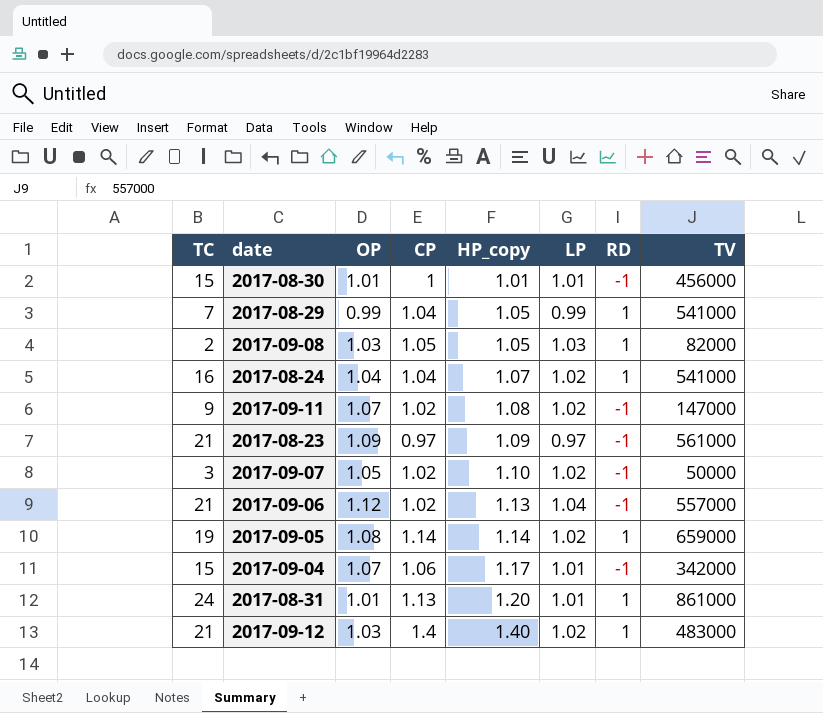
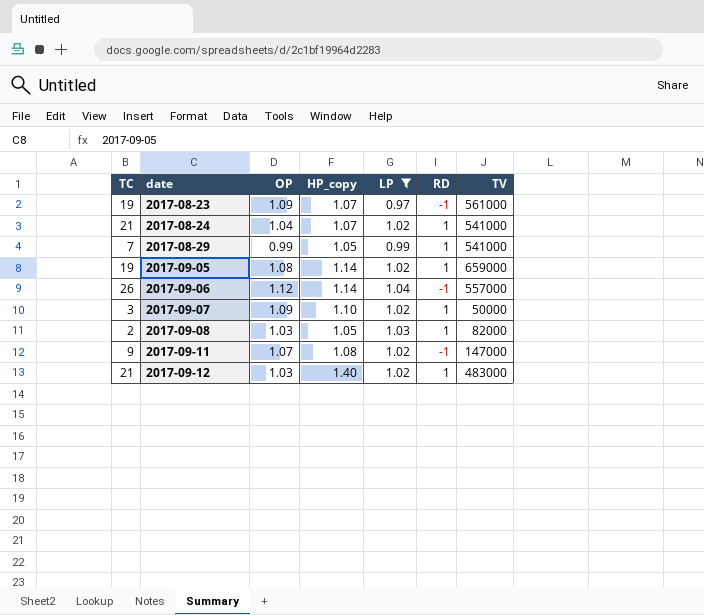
filter: none -> LP != 1.01
row order: HP_copy ascending -> date ascending
column CP | position: 4 -> none
2017-08-23 | TC: 21 -> 19
2017-08-23 | HP_copy: 1.09 -> 1.07
2017-08-24 | TC: 16 -> 21
2017-09-06 | TC: 21 -> 26
2017-09-06 | HP_copy: 1.13 -> 1.14
2017-09-07 | OP: 1.05 -> 1.09
2017-09-07 | RD: -1 -> 1

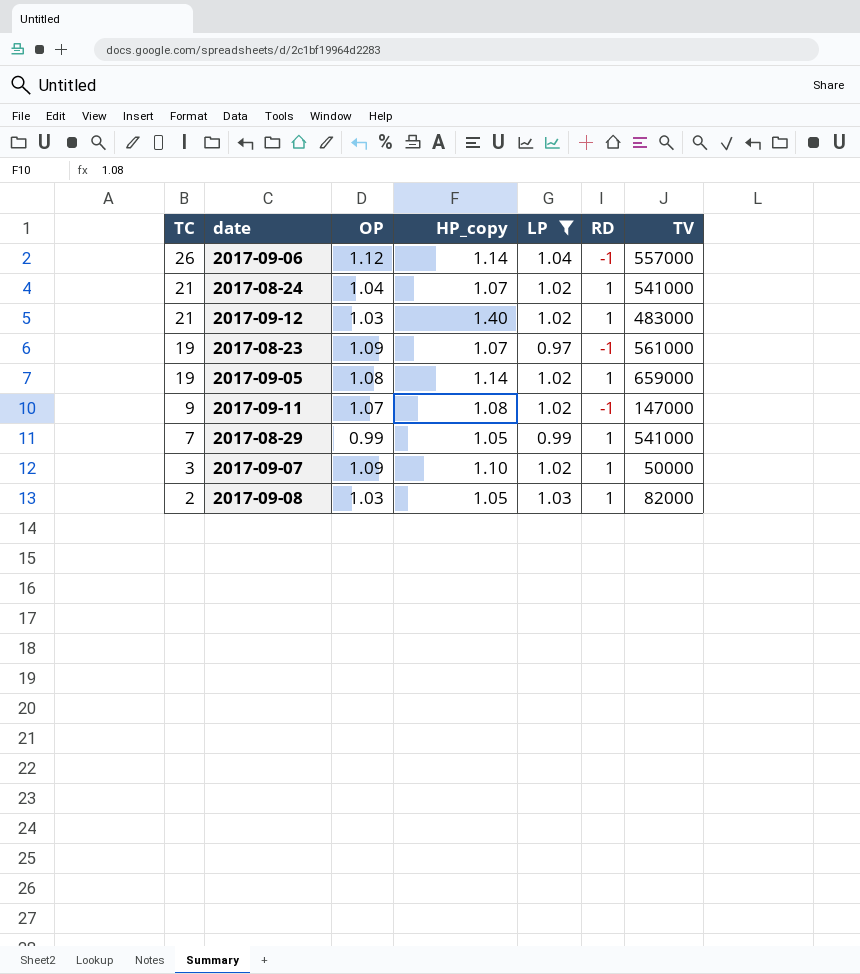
row order: date ascending -> TC descending

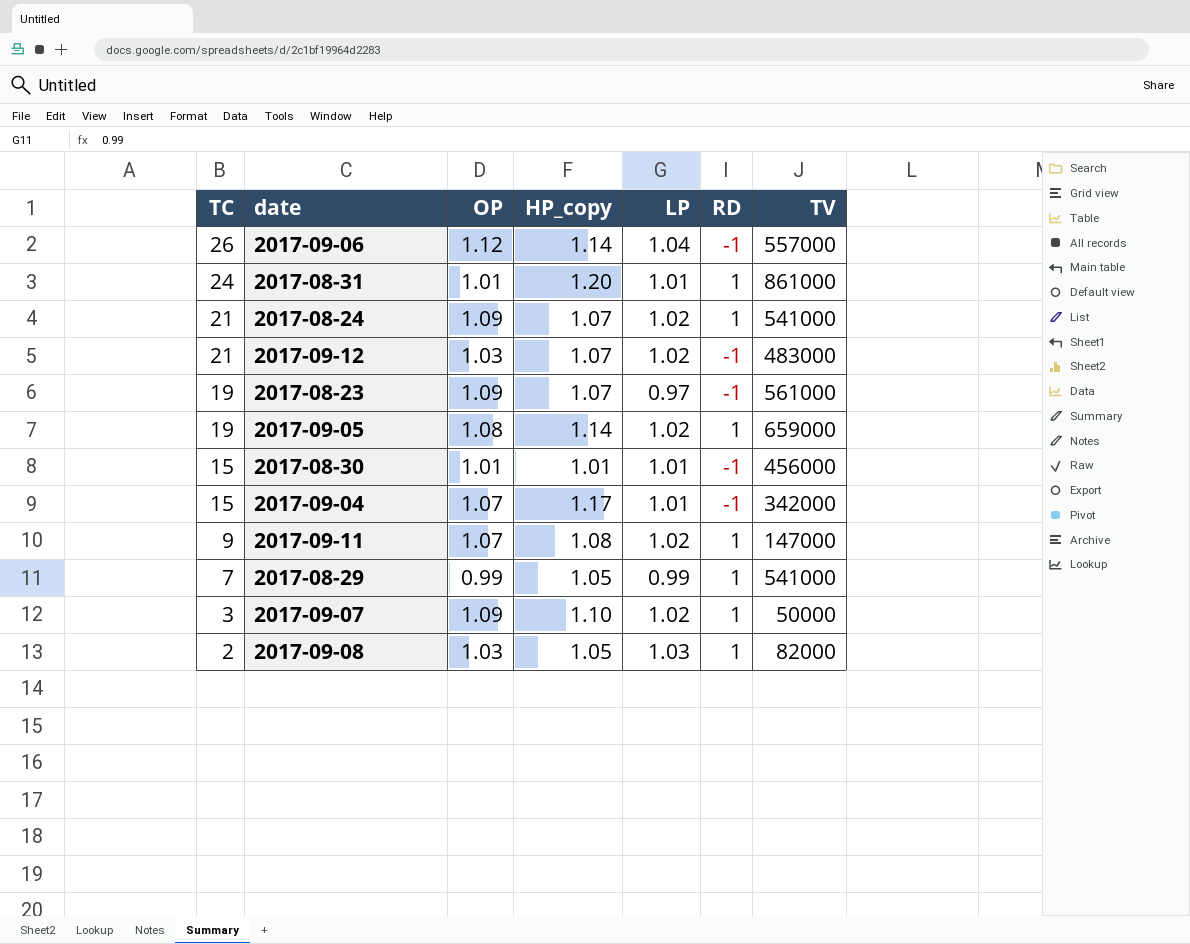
filter: LP != 1.01 -> none
2017-08-24 | OP: 1.04 -> 1.09
2017-09-12 | HP_copy: 1.40 -> 1.07
2017-09-12 | RD: 1 -> -1
2017-09-11 | RD: -1 -> 1

